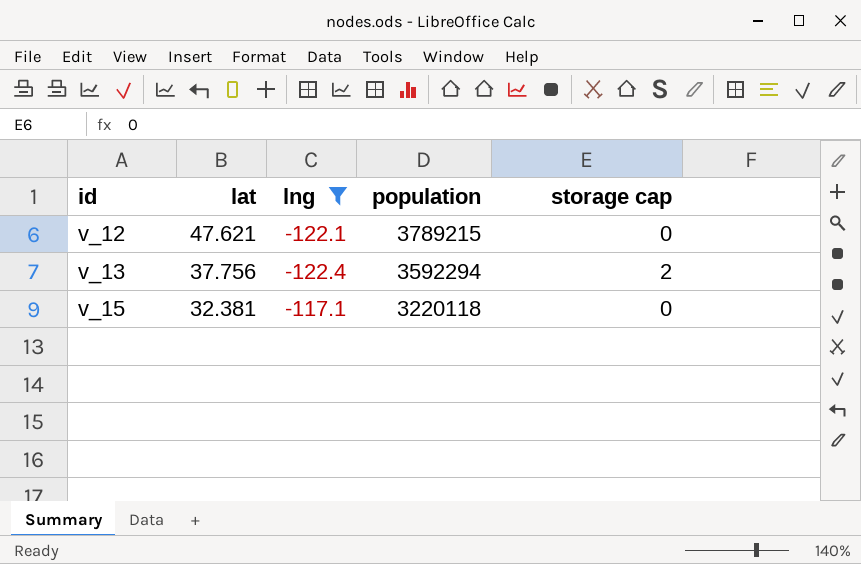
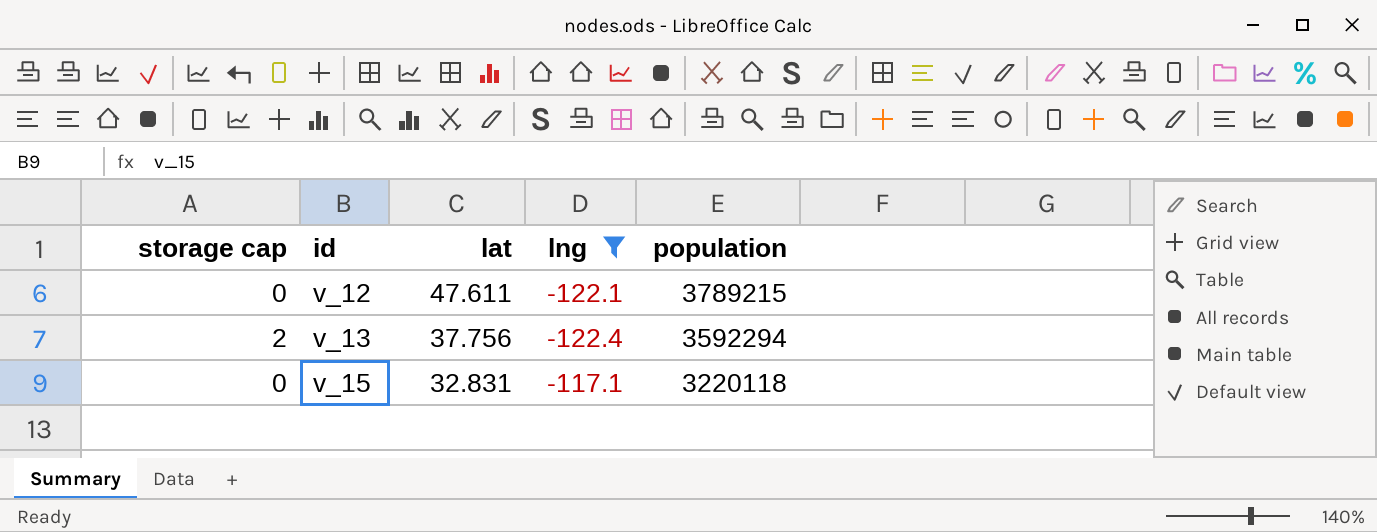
column storage cap | position: 5 -> 1
v_12 | lat: 47.621 -> 47.611
v_15 | lat: 32.381 -> 32.831

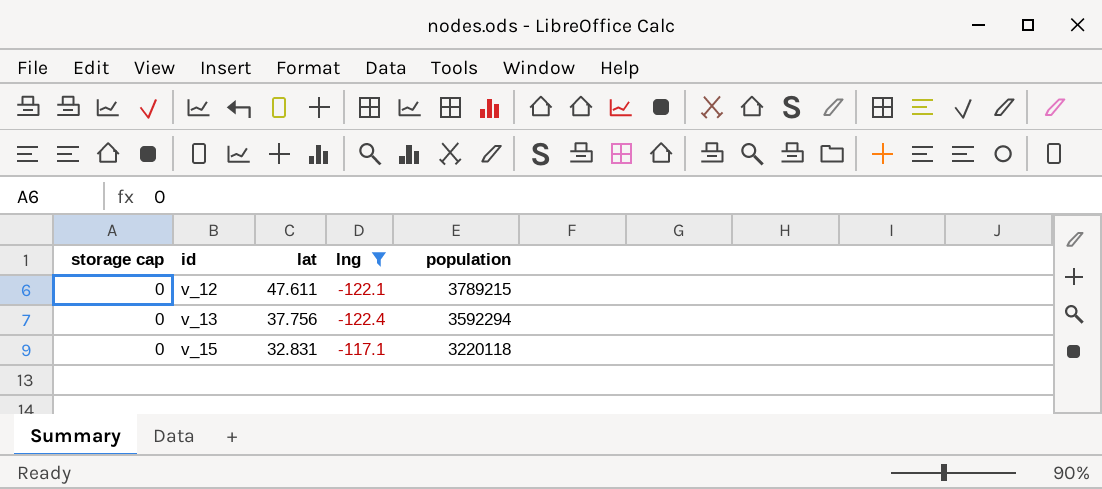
v_13 | storage cap: 2 -> 0

